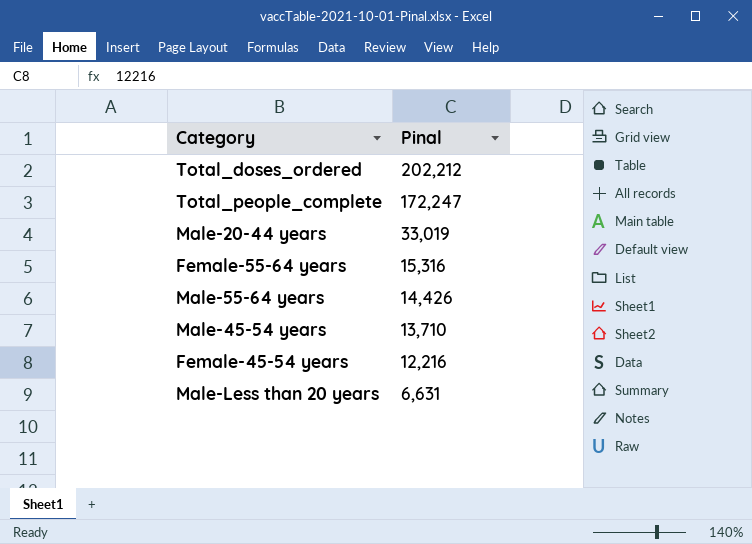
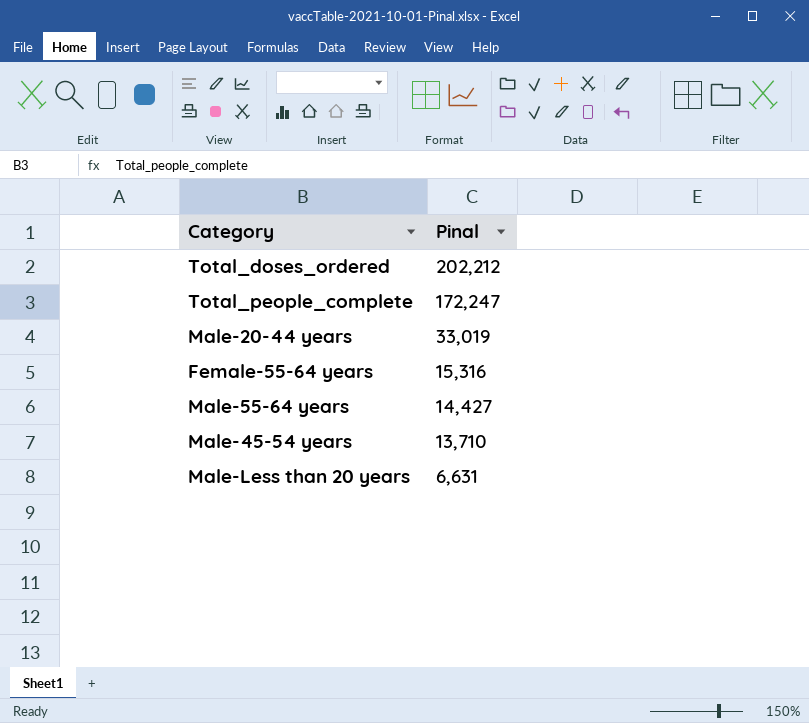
row Female-45-54 years: 12,216 -> none
Male-55-64 years | Pinal: 14,426 -> 14,427

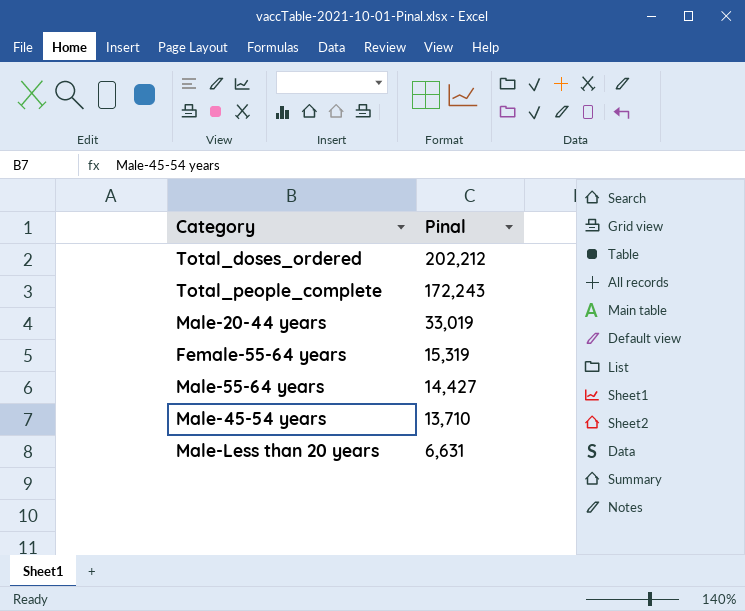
Total_people_complete | Pinal: 172,247 -> 172,243
Female-55-64 years | Pinal: 15,316 -> 15,319

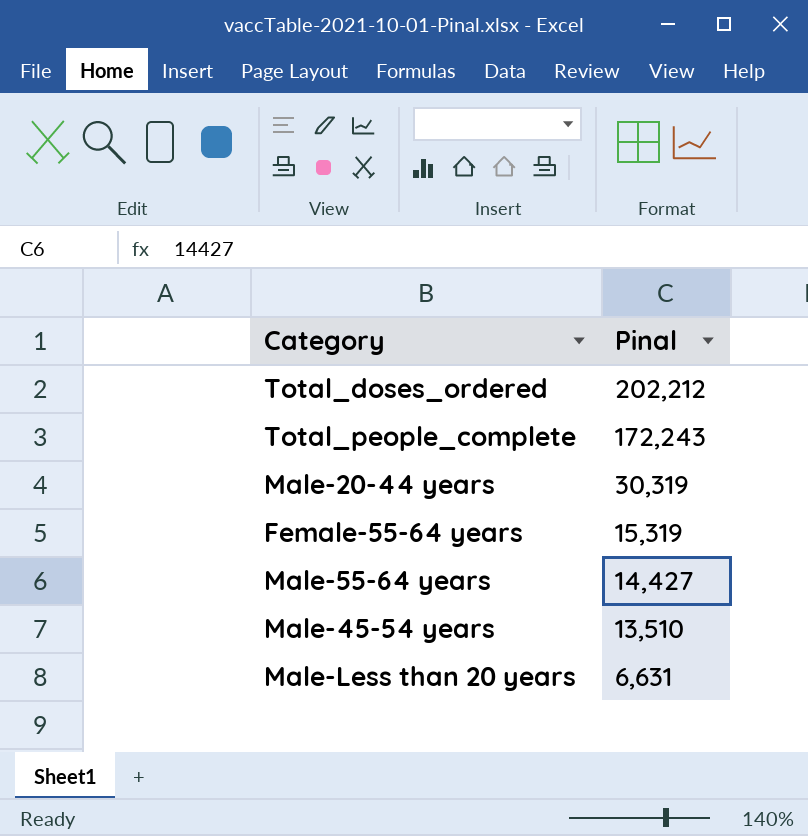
Male-20-44 years | Pinal: 33,019 -> 30,319
Male-45-54 years | Pinal: 13,710 -> 13,510

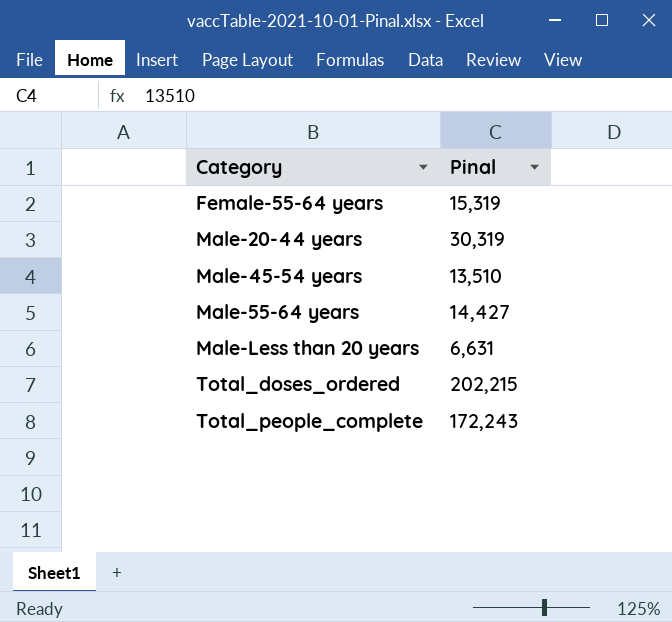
row order: Pinal descending -> Category ascending
Total_doses_ordered | Pinal: 202,212 -> 202,215

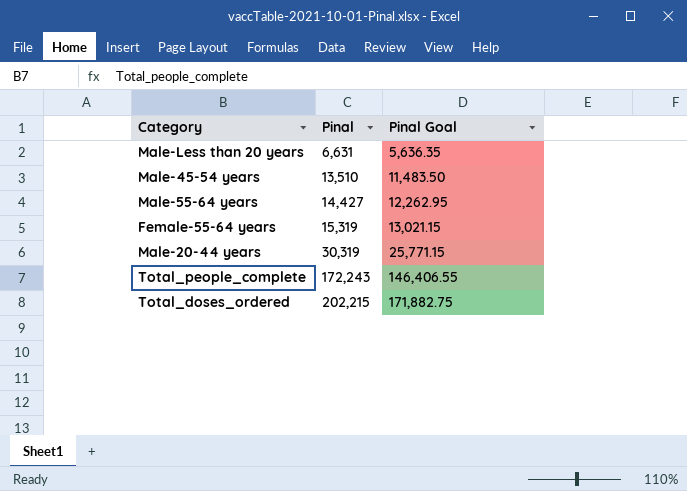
row order: Category ascending -> Pinal ascending
column Pinal Goal | formula: none -> [Pinal] * 0.85

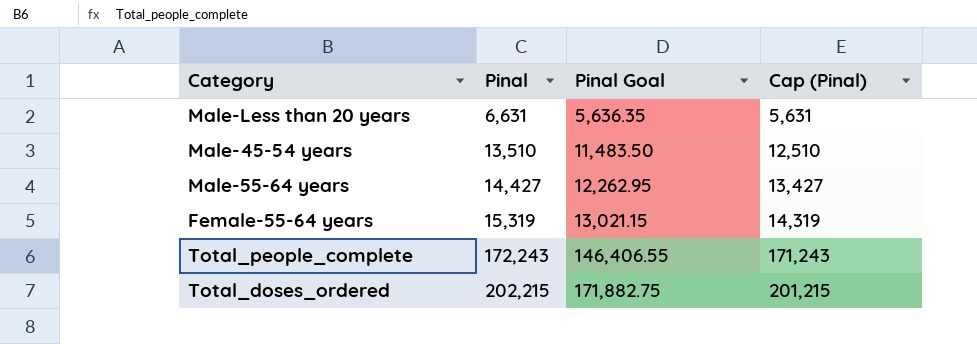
column Cap (Pinal) | formula: none -> [Pinal] - 1000
row Male-20-44 years: 30,319 | 25,771.15 -> none

